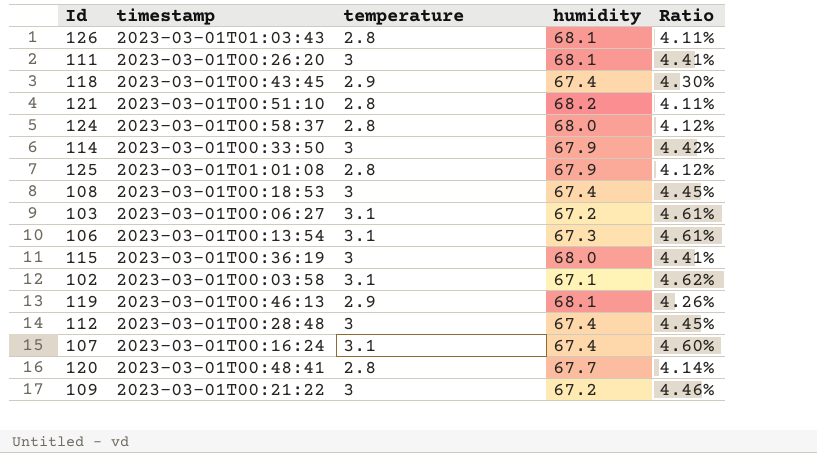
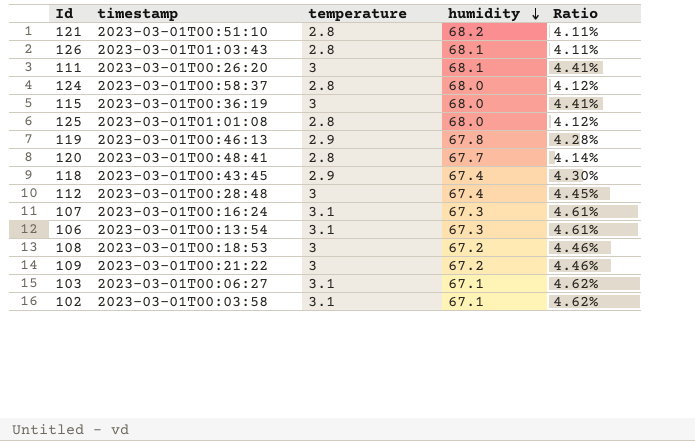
row order: none -> humidity descending
row 114: 2023-03-01T00:33:50 | 3 | 67.9 | 4.42% -> none
125 | humidity: 67.9 -> 68.0
119 | humidity: 68.1 -> 67.8
119 | Ratio: 4.26% -> 4.28%
107 | humidity: 67.4 -> 67.3
107 | Ratio: 4.60% -> 4.61%
108 | humidity: 67.4 -> 67.2
108 | Ratio: 4.45% -> 4.46%
103 | humidity: 67.2 -> 67.1
103 | Ratio: 4.61% -> 4.62%

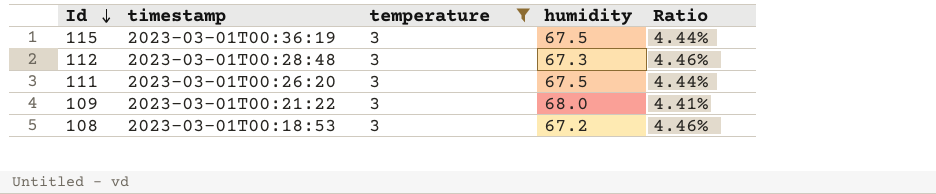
filter: none -> temperature = 3
row order: humidity descending -> Id descending
115 | humidity: 68.0 -> 67.5
115 | Ratio: 4.41% -> 4.44%
112 | humidity: 67.4 -> 67.3
112 | Ratio: 4.45% -> 4.46%
111 | humidity: 68.1 -> 67.5
111 | Ratio: 4.41% -> 4.44%
109 | humidity: 67.2 -> 68.0
109 | Ratio: 4.46% -> 4.41%

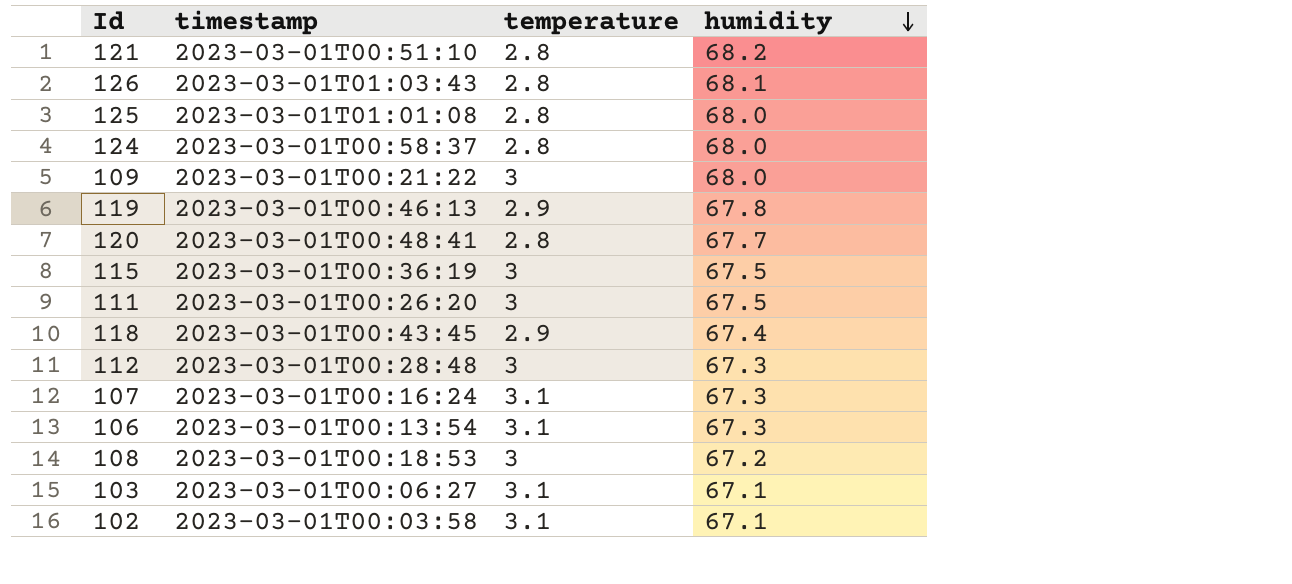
filter: temperature = 3 -> none
row order: Id descending -> humidity descending
column Ratio | formula: [temperature] / [humidity] -> none

